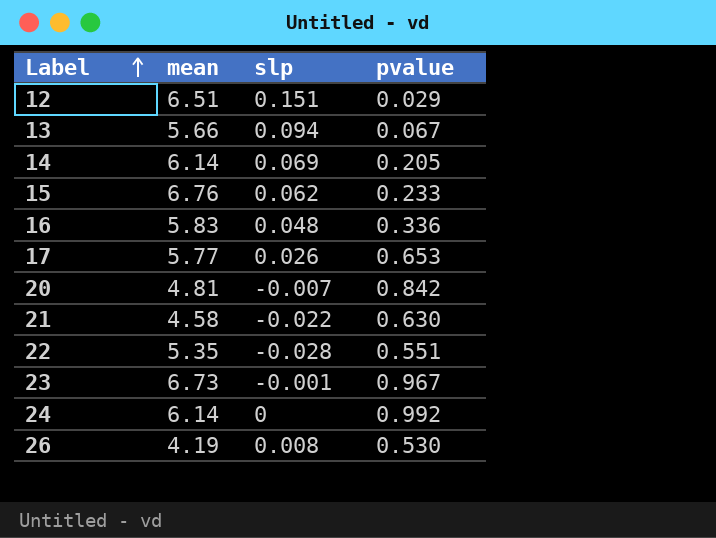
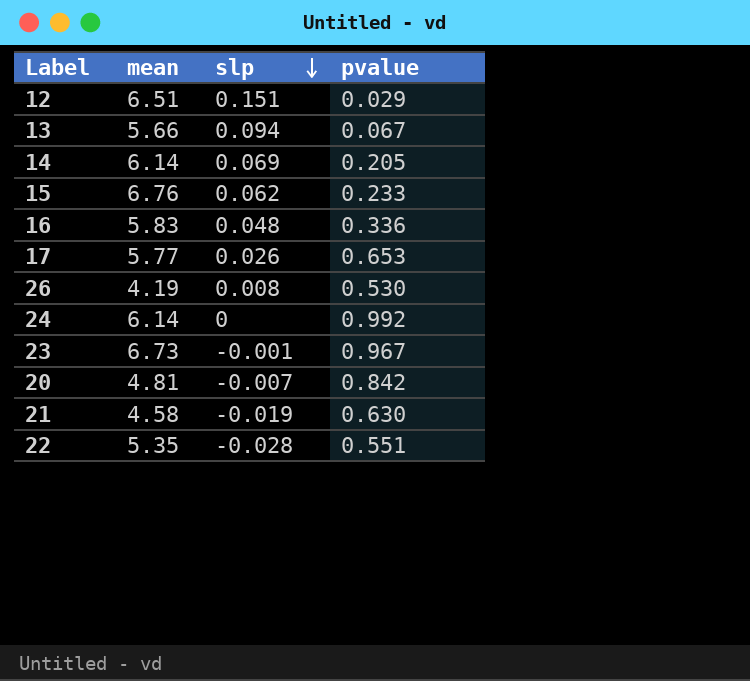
row order: Label ascending -> slp descending
21 | slp: -0.022 -> -0.019

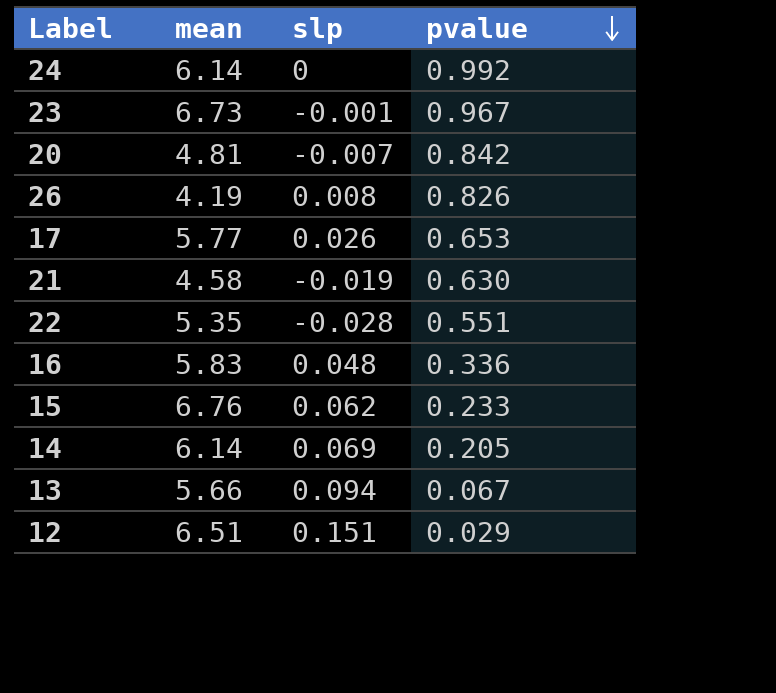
row order: slp descending -> pvalue descending
26 | pvalue: 0.530 -> 0.826

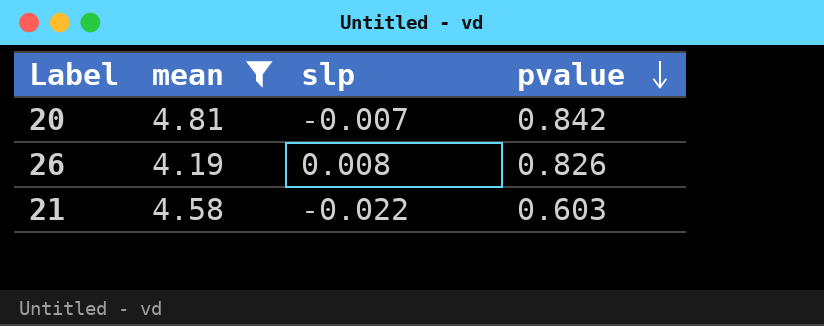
filter: none -> mean <= 4.81
21 | slp: -0.019 -> -0.022
21 | pvalue: 0.630 -> 0.603

